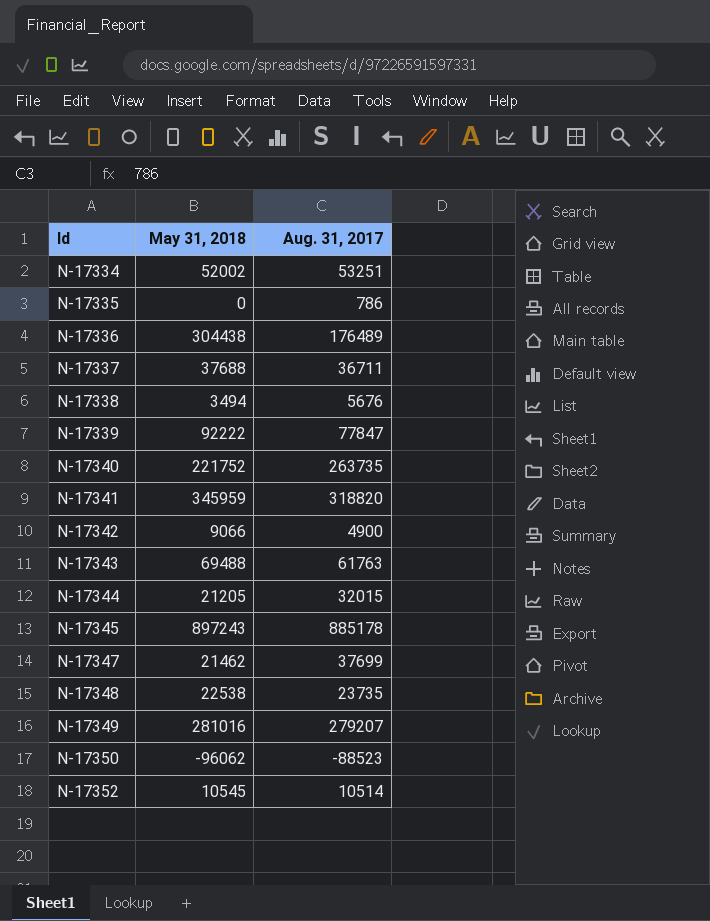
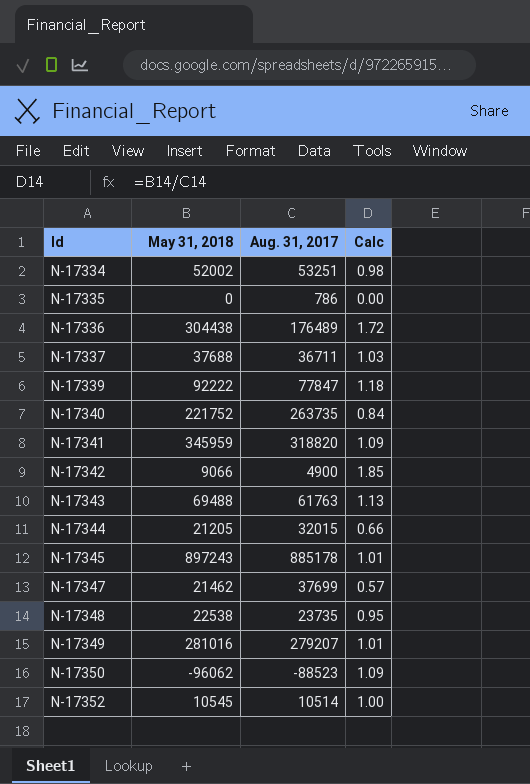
column Calc | formula: none -> [May 31, 2018] / [Aug. 31, 2017]
row N-17338: 3494 | 5676 -> none

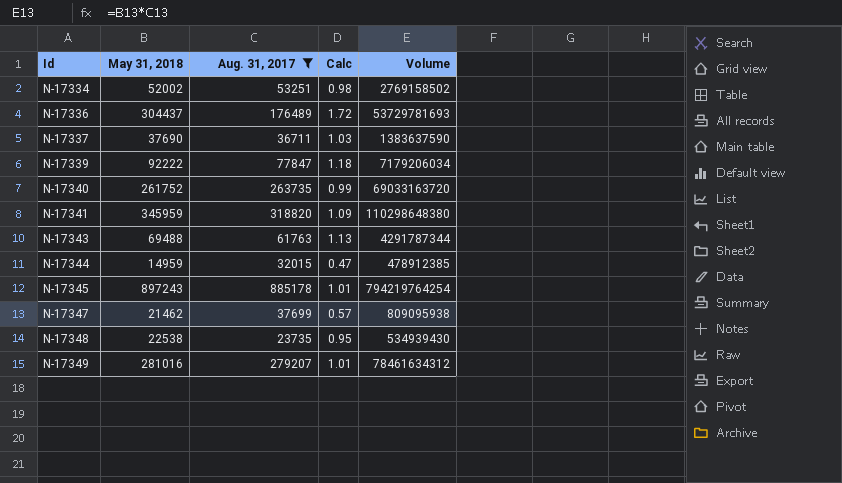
filter: none -> Aug. 31, 2017 >= 23735
column Volume | formula: none -> [May 31, 2018] * [Aug. 31, 2017]
N-17336 | May 31, 2018: 304438 -> 304437
N-17337 | May 31, 2018: 37688 -> 37690
N-17340 | May 31, 2018: 221752 -> 261752
N-17340 | Calc: 0.84 -> 0.99
N-17344 | May 31, 2018: 21205 -> 14959
N-17344 | Calc: 0.66 -> 0.47

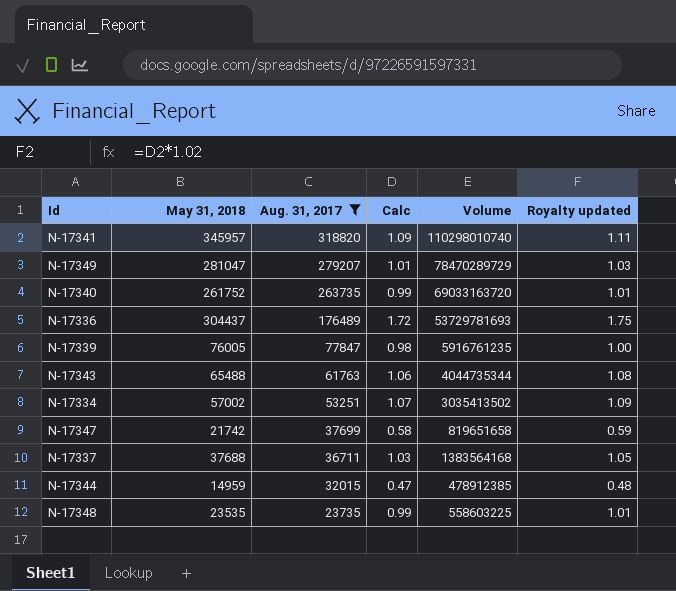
row order: Id ascending -> Aug. 31, 2017 descending
column Royalty updated | formula: none -> [Calc] * 1.02
row N-17345: 897243 | 885178 | 1.01 | 794219764254 -> none
N-17341 | May 31, 2018: 345959 -> 345957
N-17341 | Volume: 110298648380 -> 110298010740
N-17349 | May 31, 2018: 281016 -> 281047
N-17349 | Volume: 78461634312 -> 78470289729
N-17339 | May 31, 2018: 92222 -> 76005
N-17339 | Calc: 1.18 -> 0.98
N-17339 | Volume: 7179206034 -> 5916761235
N-17343 | May 31, 2018: 69488 -> 65488
N-17343 | Calc: 1.13 -> 1.06
N-17343 | Volume: 4291787344 -> 4044735344
N-17334 | May 31, 2018: 52002 -> 57002
N-17334 | Calc: 0.98 -> 1.07
N-17334 | Volume: 2769158502 -> 3035413502
N-17347 | May 31, 2018: 21462 -> 21742
N-17347 | Calc: 0.57 -> 0.58
N-17347 | Volume: 809095938 -> 819651658
N-17337 | May 31, 2018: 37690 -> 37688
N-17337 | Volume: 1383637590 -> 1383564168
N-17348 | May 31, 2018: 22538 -> 23535
N-17348 | Calc: 0.95 -> 0.99
N-17348 | Volume: 534939430 -> 558603225

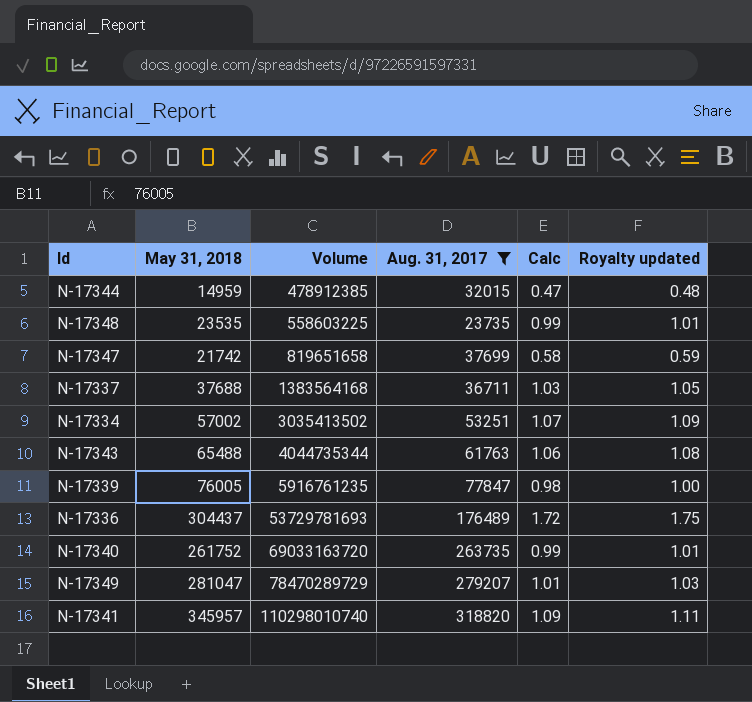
row order: Aug. 31, 2017 descending -> Volume ascending
column Volume | position: 5 -> 3

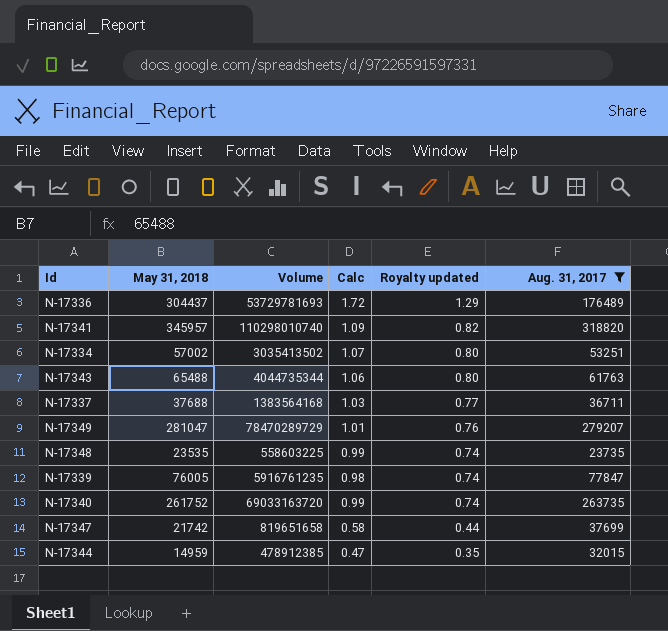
row order: Volume ascending -> Royalty updated descending
column Royalty updated | formula: [Calc] * 1.02 -> [Calc] * 0.75
column Aug. 31, 2017 | position: 4 -> 6

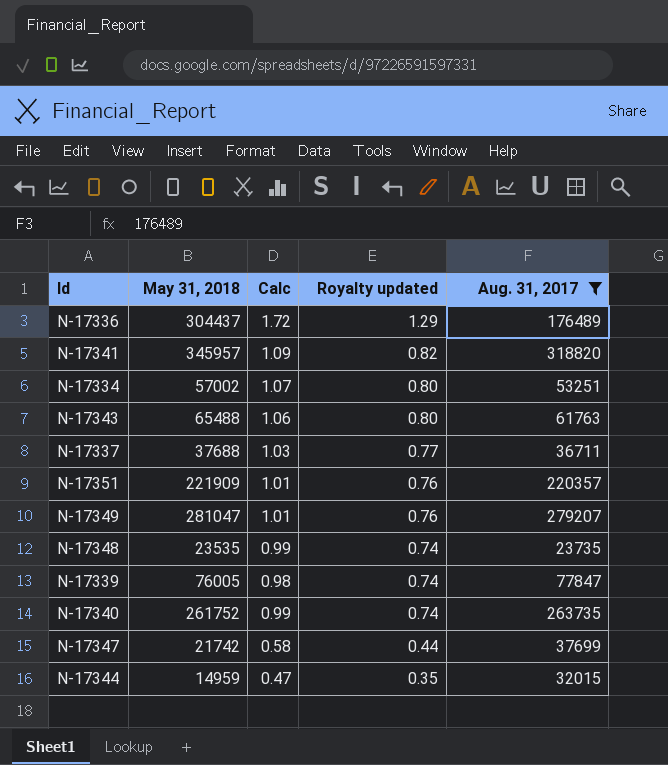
column Volume | formula: [May 31, 2018] * [Aug. 31, 2017] -> none
row N-17351: none -> 221909 | 1.01 | 0.76 | 220357

